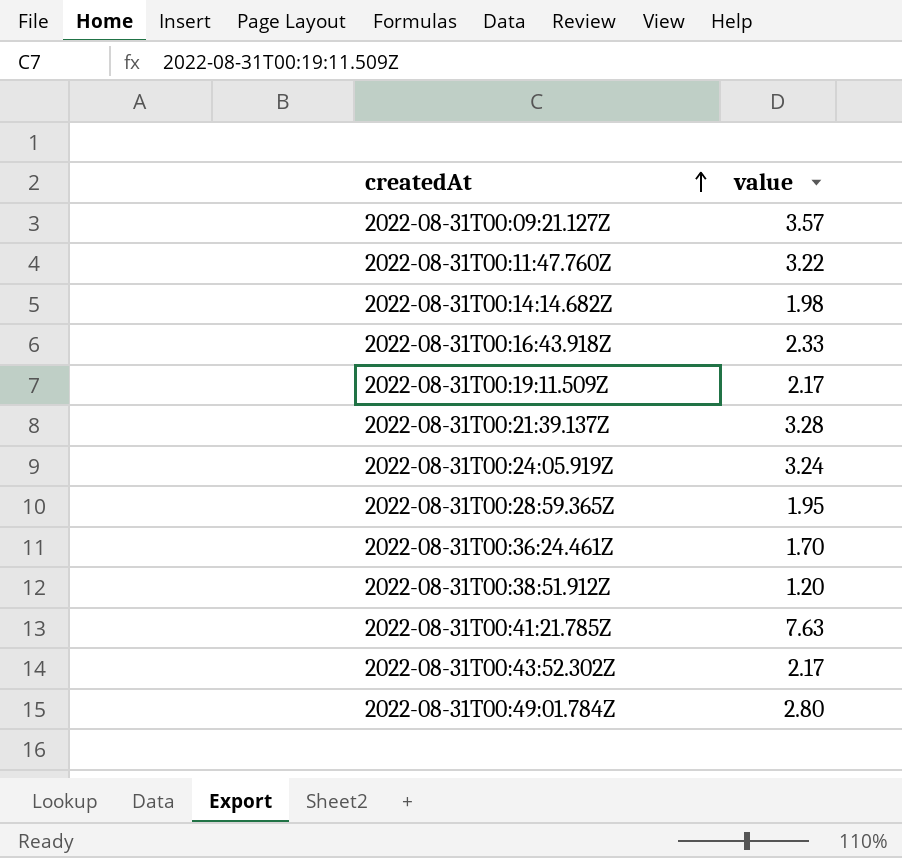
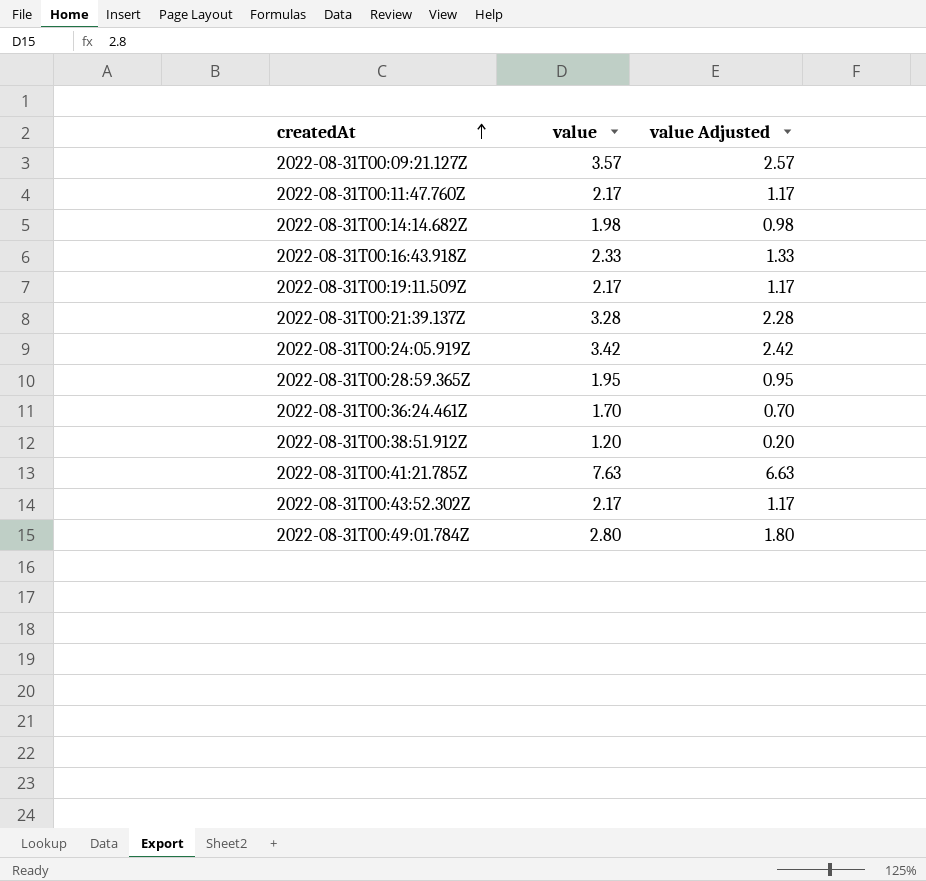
column value Adjusted | formula: none -> [value] - 1
2022-08-31T00:11:47.760Z | value: 3.22 -> 2.17
2022-08-31T00:24:05.919Z | value: 3.24 -> 3.42

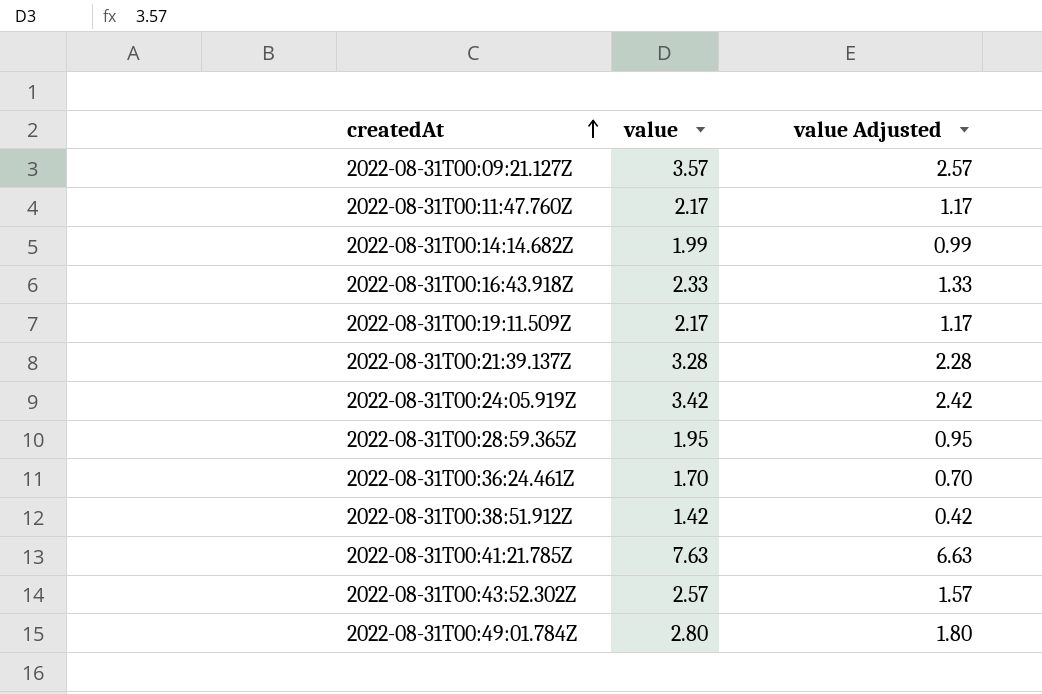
2022-08-31T00:14:14.682Z | value: 1.98 -> 1.99
2022-08-31T00:14:14.682Z | value Adjusted: 0.98 -> 0.99
2022-08-31T00:38:51.912Z | value: 1.20 -> 1.42
2022-08-31T00:38:51.912Z | value Adjusted: 0.20 -> 0.42
2022-08-31T00:43:52.302Z | value: 2.17 -> 2.57
2022-08-31T00:43:52.302Z | value Adjusted: 1.17 -> 1.57

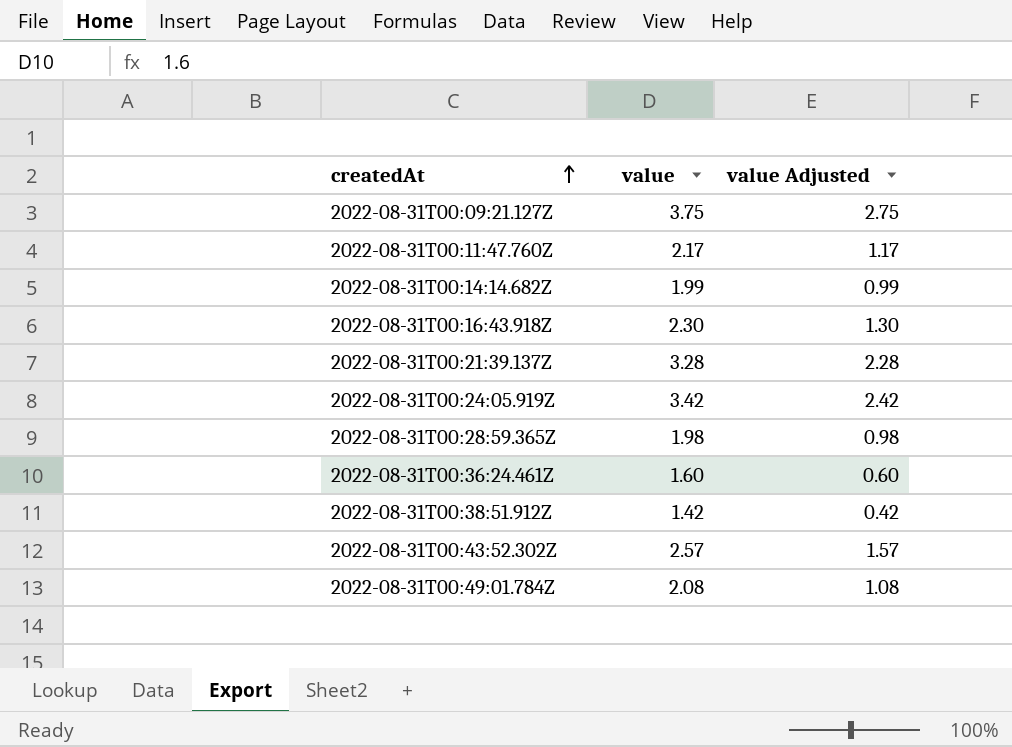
row 2022-08-31T00:19:11.509Z: 2.17 | 1.17 -> none
row 2022-08-31T00:41:21.785Z: 7.63 | 6.63 -> none
2022-08-31T00:09:21.127Z | value: 3.57 -> 3.75
2022-08-31T00:09:21.127Z | value Adjusted: 2.57 -> 2.75
2022-08-31T00:16:43.918Z | value: 2.33 -> 2.30
2022-08-31T00:16:43.918Z | value Adjusted: 1.33 -> 1.30
2022-08-31T00:28:59.365Z | value: 1.95 -> 1.98
2022-08-31T00:28:59.365Z | value Adjusted: 0.95 -> 0.98
2022-08-31T00:36:24.461Z | value: 1.70 -> 1.60
2022-08-31T00:36:24.461Z | value Adjusted: 0.70 -> 0.60
2022-08-31T00:49:01.784Z | value: 2.80 -> 2.08
2022-08-31T00:49:01.784Z | value Adjusted: 1.80 -> 1.08

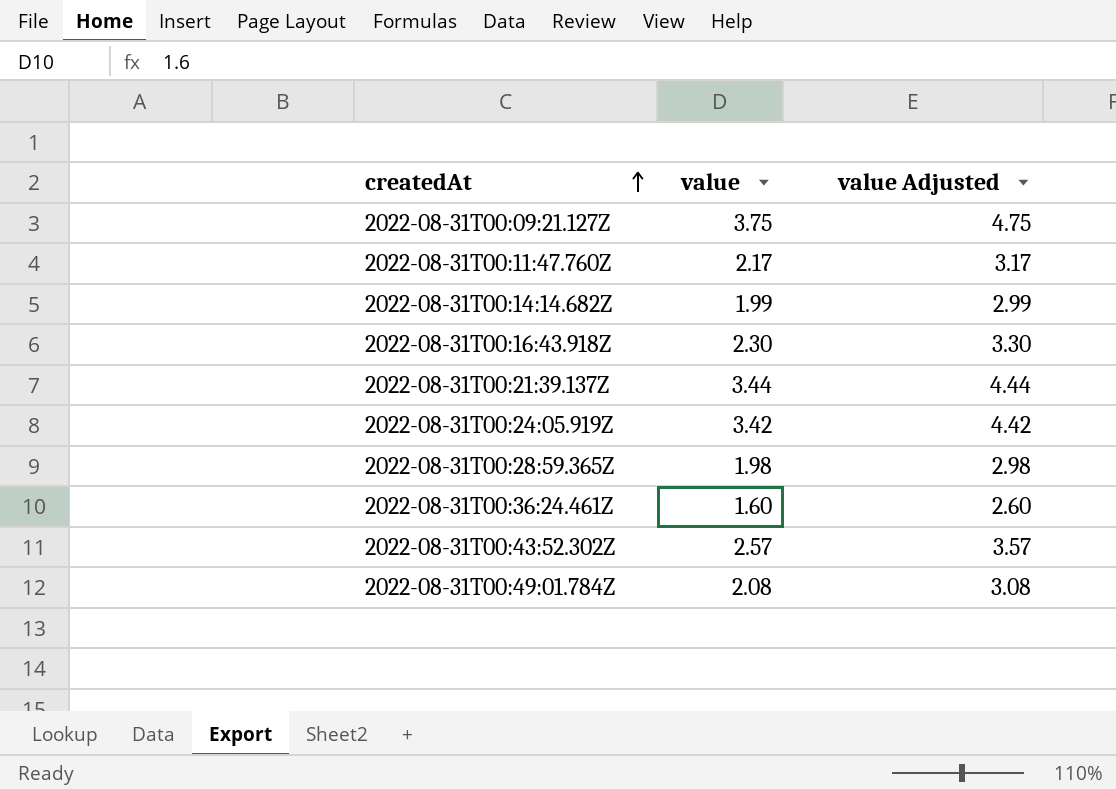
column value Adjusted | formula: [value] - 1 -> [value] + 1
row 2022-08-31T00:38:51.912Z: 1.42 | 0.42 -> none
2022-08-31T00:21:39.137Z | value: 3.28 -> 3.44

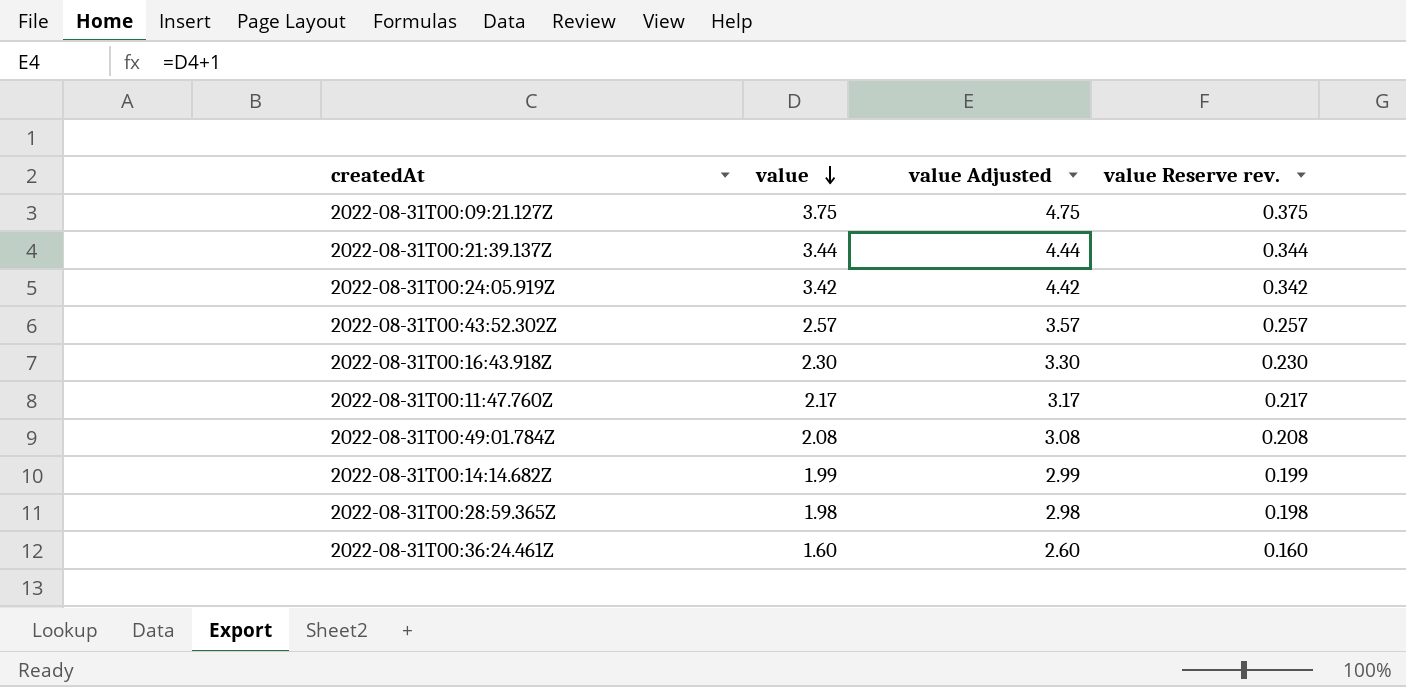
row order: createdAt ascending -> value descending
column value Reserve rev. | formula: none -> [value] * 0.1

